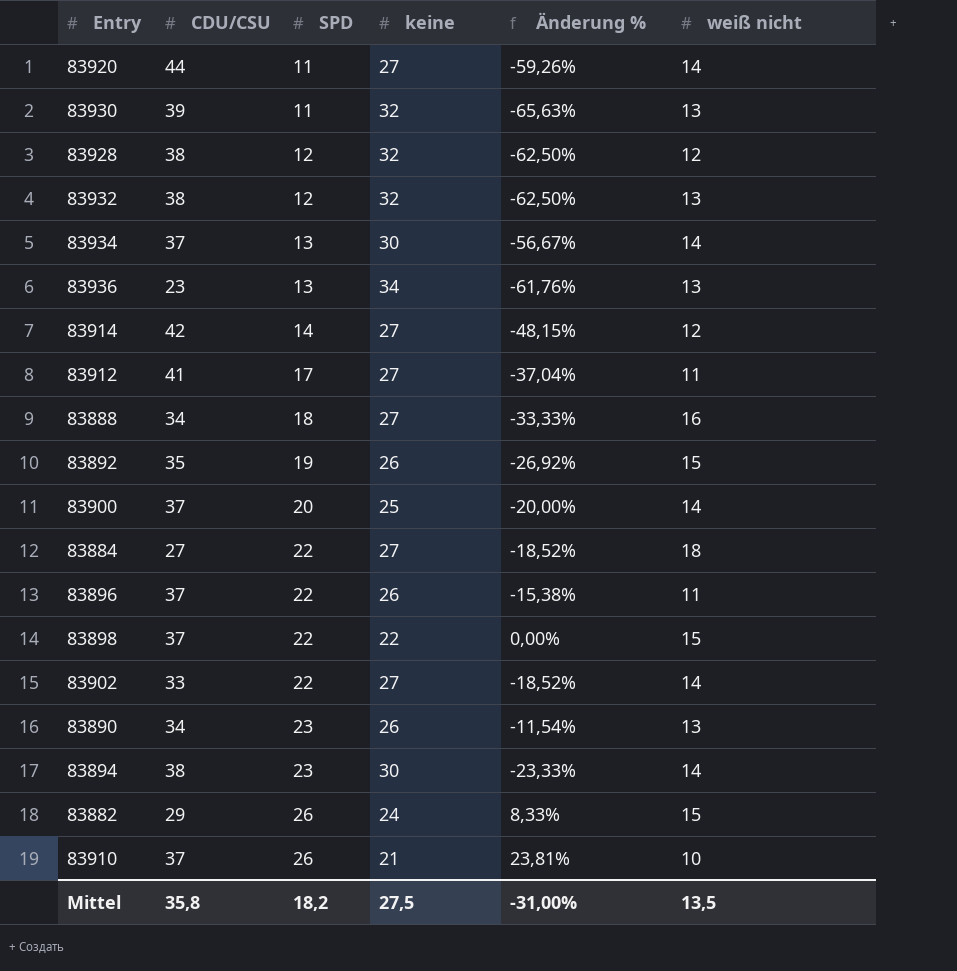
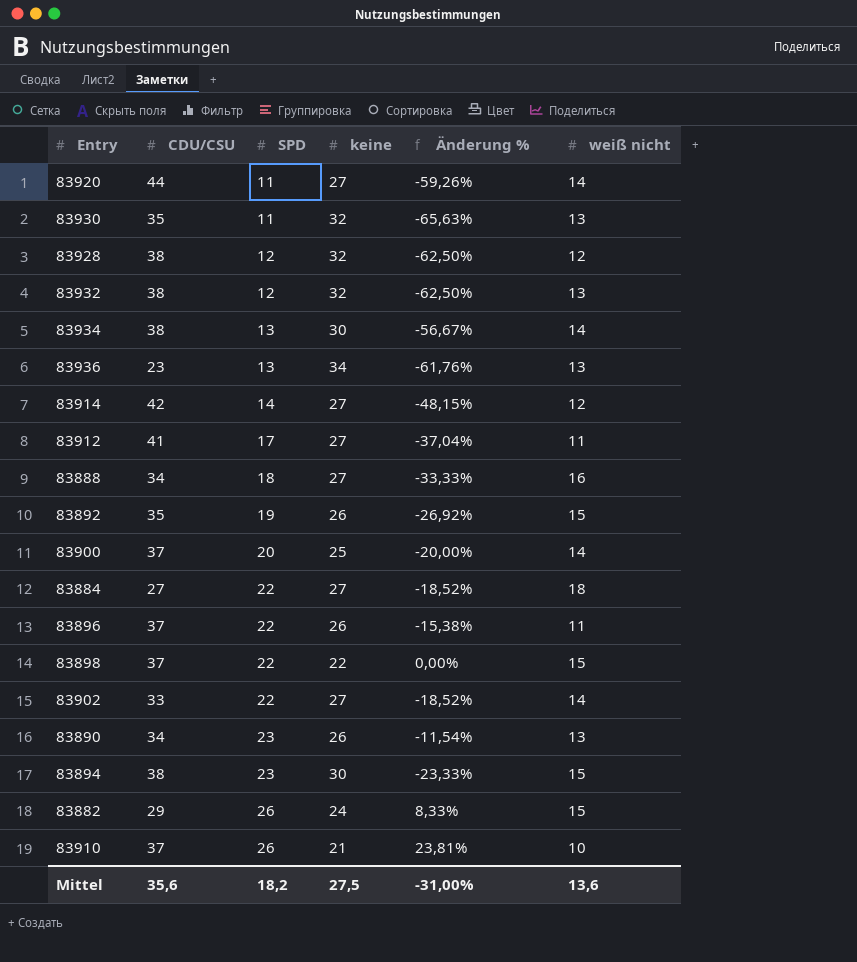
83930 | CDU/CSU: 39 -> 35
83934 | CDU/CSU: 37 -> 38
83894 | weiß nicht: 14 -> 15
Mittel | CDU/CSU: 35,8 -> 35,6
Mittel | weiß nicht: 13,5 -> 13,6

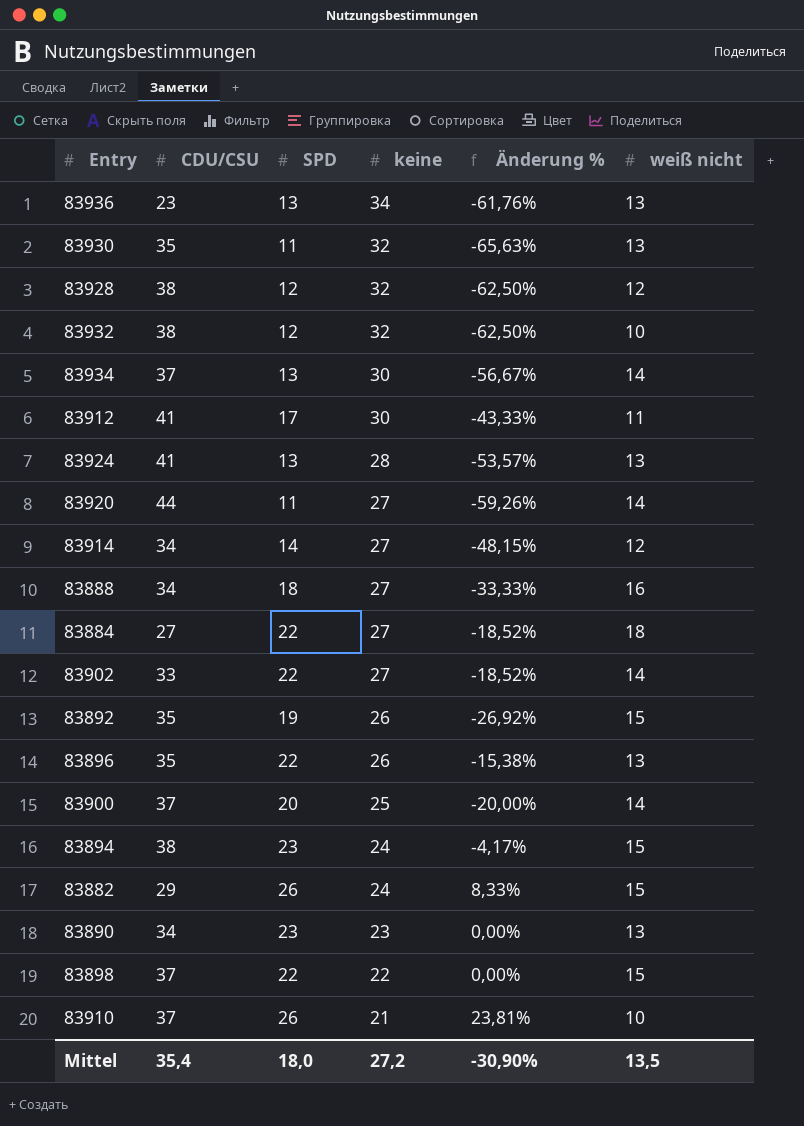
row order: SPD ascending -> keine descending
83932 | weiß nicht: 13 -> 10
83934 | CDU/CSU: 38 -> 37
83912 | keine: 27 -> 30
83912 | Änderung %: -37,04% -> -43,33%
row 83924: none -> 41 | 13 | 28 | -53,57% | 13
83914 | CDU/CSU: 42 -> 34
83896 | CDU/CSU: 37 -> 35
83896 | weiß nicht: 11 -> 13
83894 | keine: 30 -> 24
83894 | Änderung %: -23,33% -> -4,17%
83890 | keine: 26 -> 23
83890 | Änderung %: -11,54% -> 0,00%
Mittel | CDU/CSU: 35,6 -> 35,4
Mittel | SPD: 18,2 -> 18,0
Mittel | keine: 27,5 -> 27,2
Mittel | Änderung %: -31,00% -> -30,90%
Mittel | weiß nicht: 13,6 -> 13,5

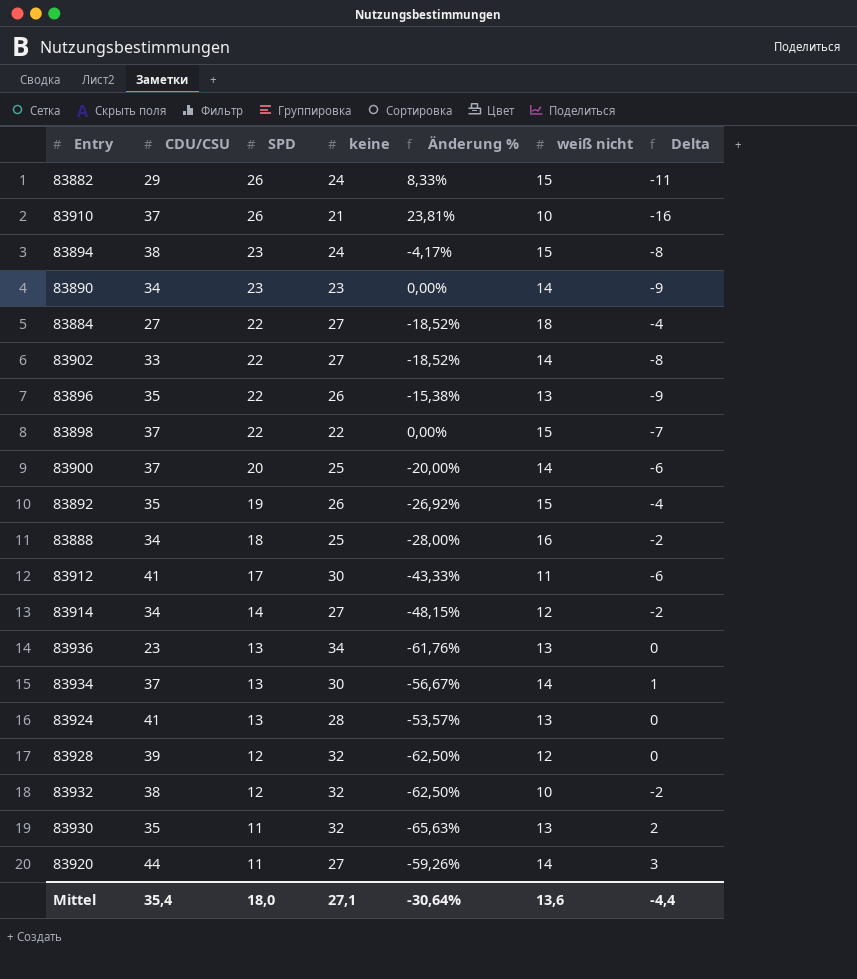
row order: keine descending -> SPD descending
column Delta | formula: none -> [weiß nicht] - [SPD]
83890 | weiß nicht: 13 -> 14
83888 | keine: 27 -> 25
83888 | Änderung %: -33,33% -> -28,00%
83928 | CDU/CSU: 38 -> 39
Mittel | keine: 27,2 -> 27,1
Mittel | Änderung %: -30,90% -> -30,64%
Mittel | weiß nicht: 13,5 -> 13,6

